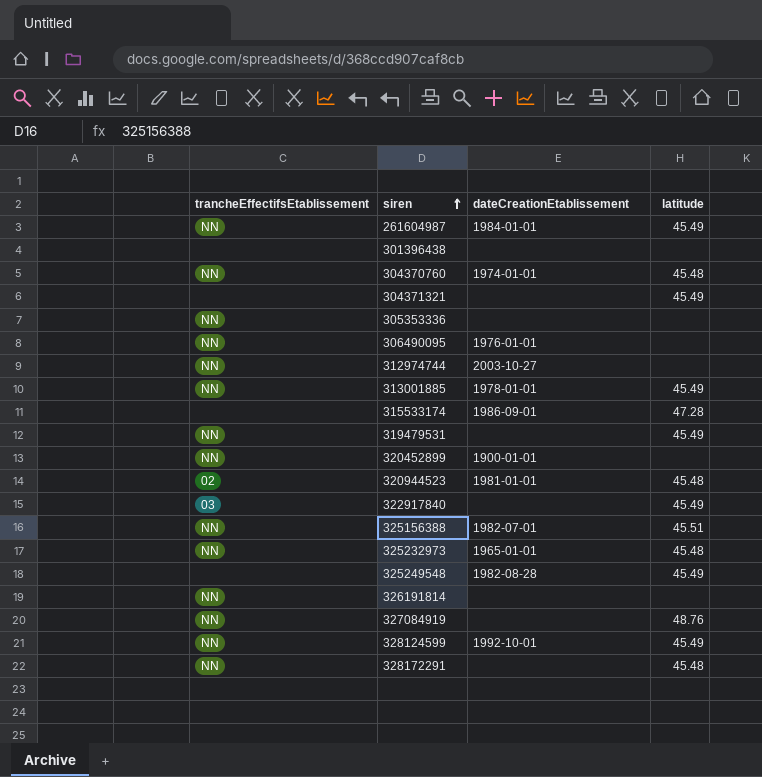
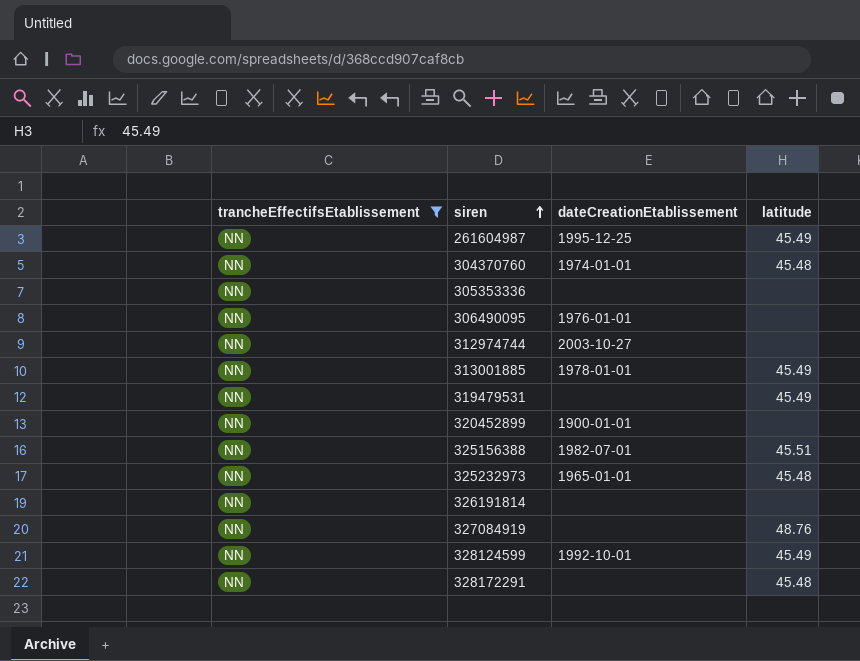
filter: none -> trancheEffectifsEtablissement = NN
261604987 | dateCreationEtablissement: 1984-01-01 -> 1995-12-25

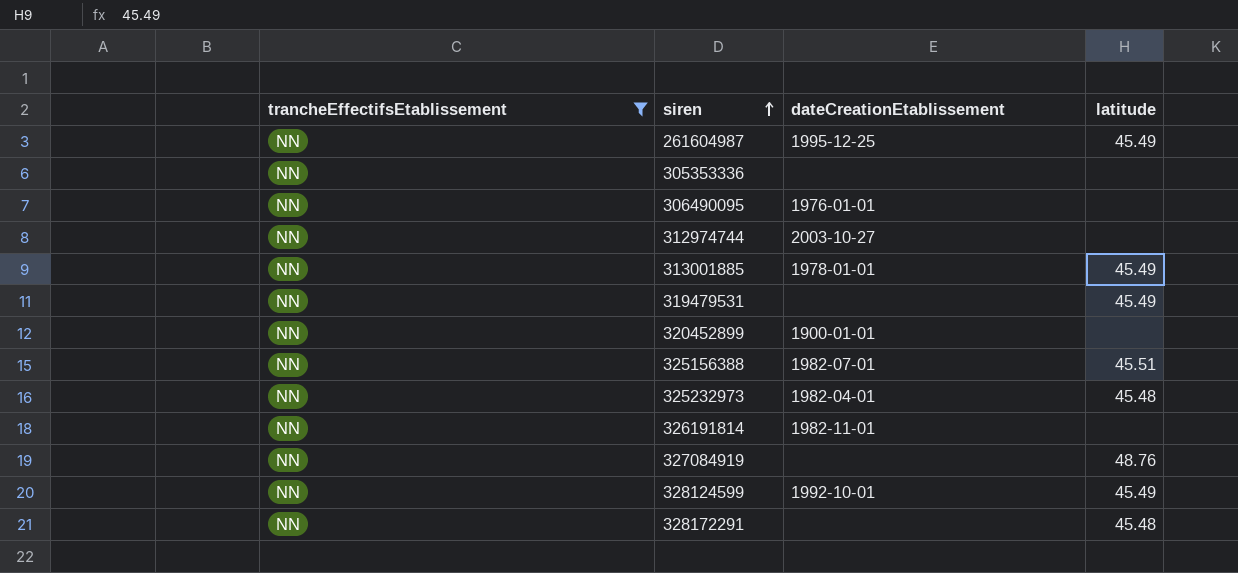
row 304370760: NN | 1974-01-01 | 45.48 -> none
325232973 | dateCreationEtablissement: 1965-01-01 -> 1982-04-01
326191814 | dateCreationEtablissement: none -> 1982-11-01

